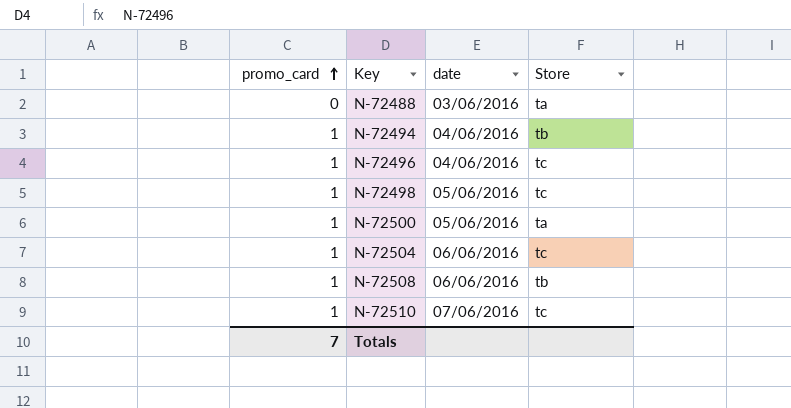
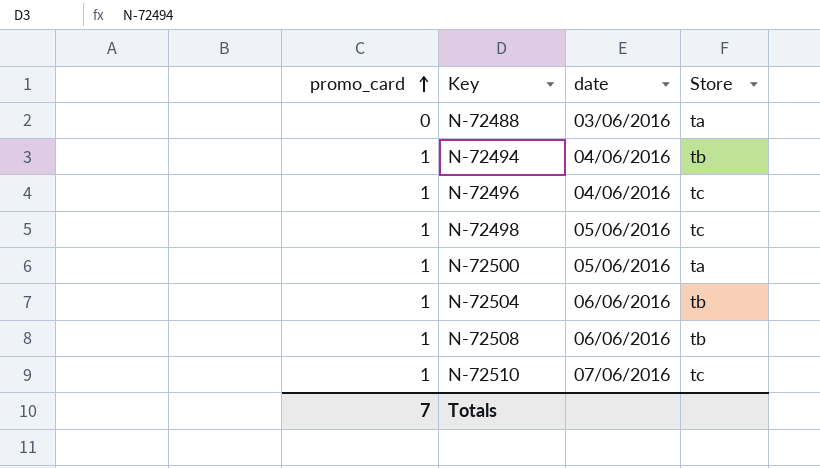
N-72504 | Store: tc -> tb

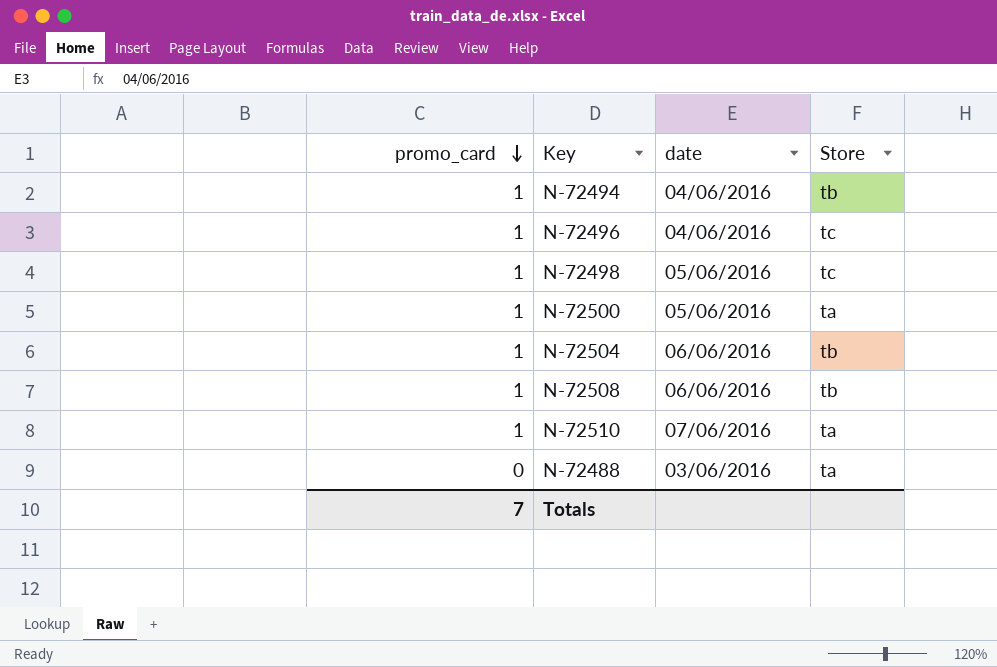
row order: promo_card ascending -> promo_card descending
N-72510 | Store: tc -> ta

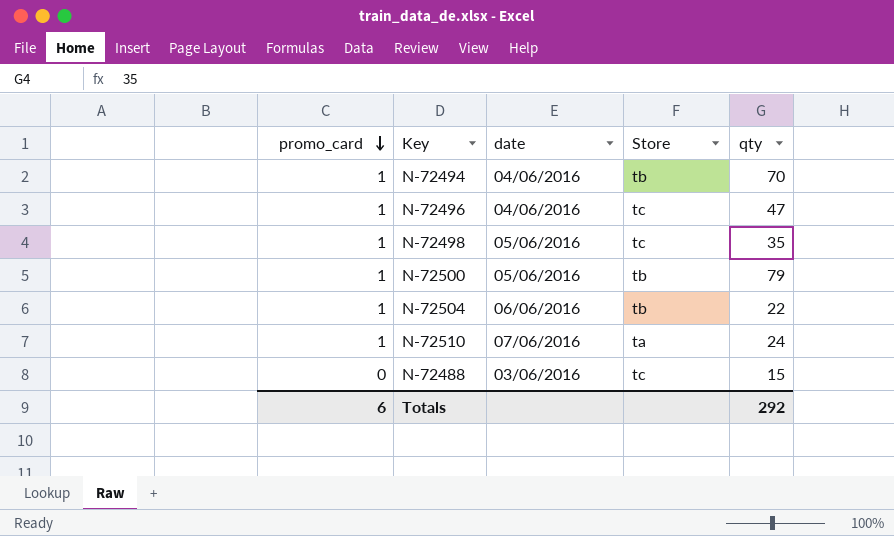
column qty | position: none -> 5
row N-72508: 1 | 06/06/2016 | tb -> none
N-72500 | Store: ta -> tb
N-72488 | Store: ta -> tc
Totals | promo_card: 7 -> 6

